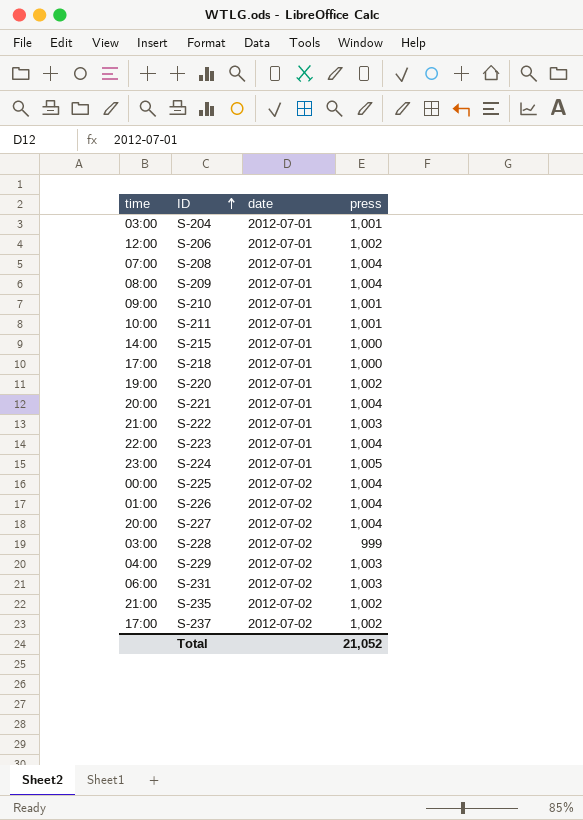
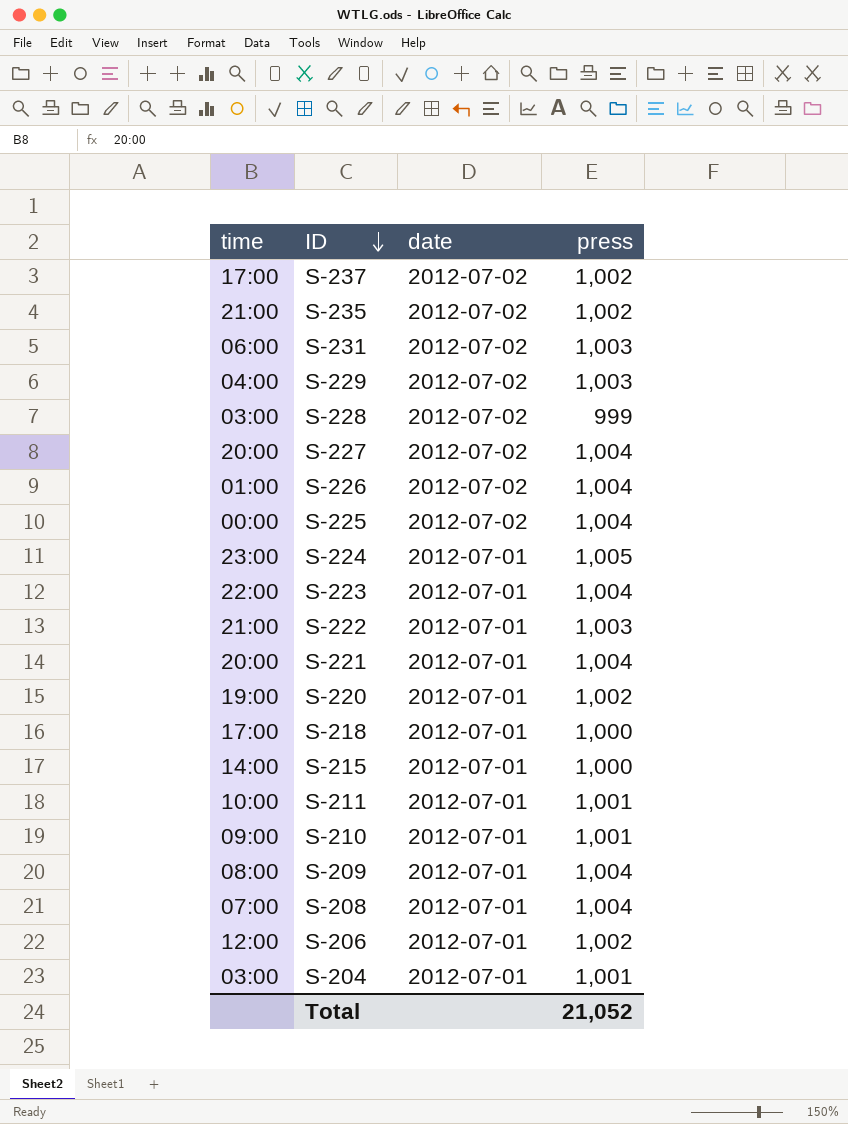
row order: ID ascending -> ID descending

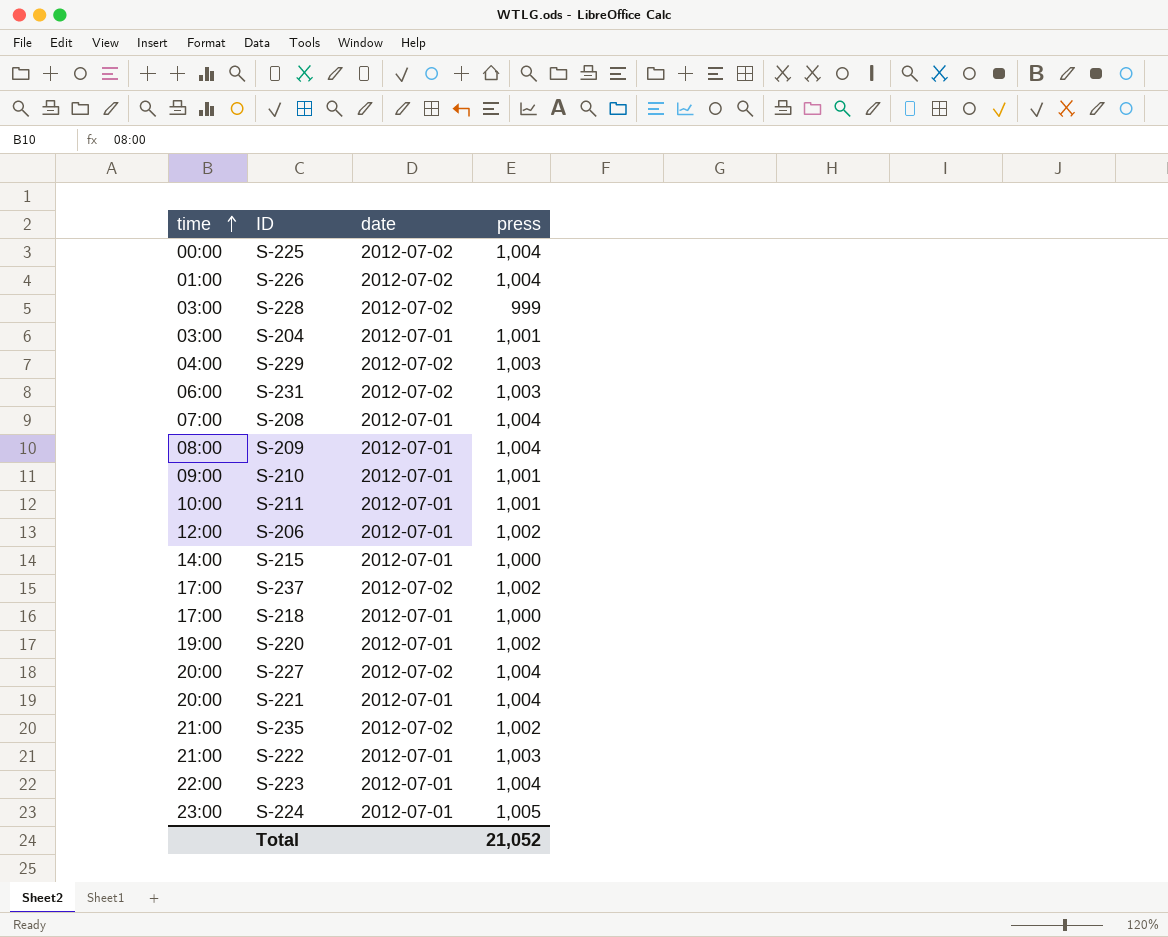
row order: ID descending -> time ascending

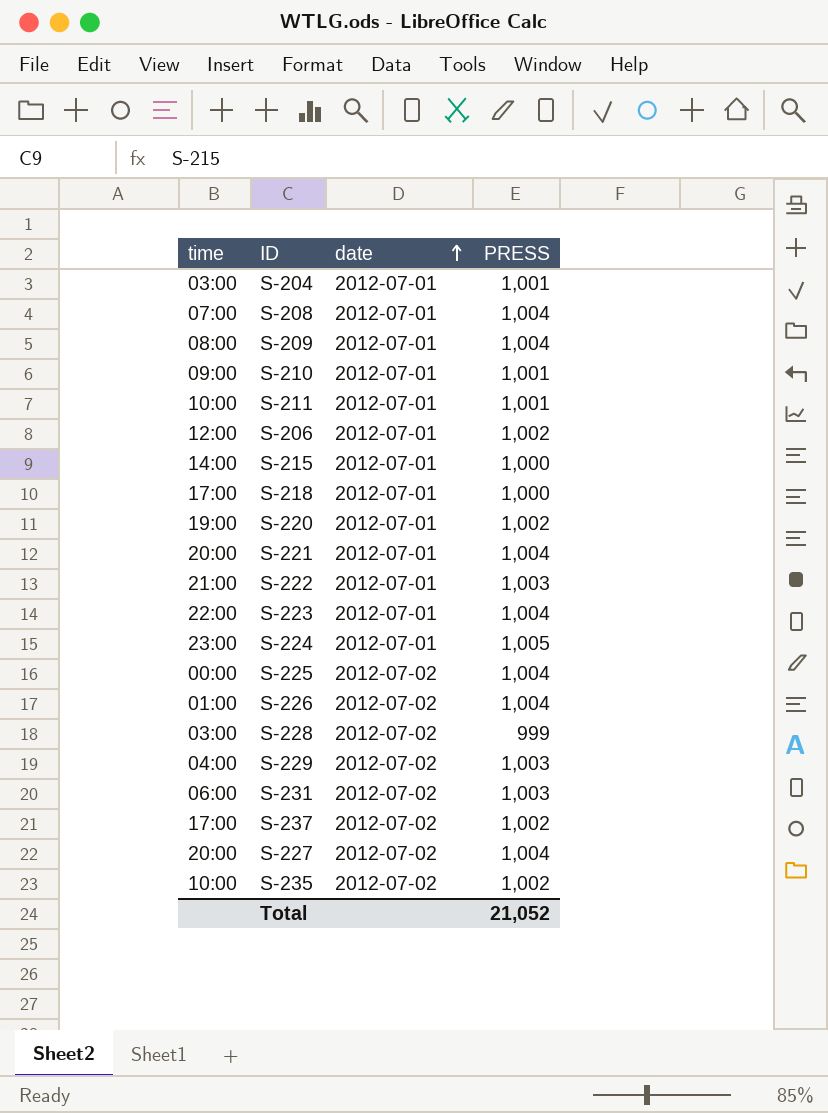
row order: time ascending -> date ascending
column name: press -> PRESS
S-235 | time: 21:00 -> 10:00

